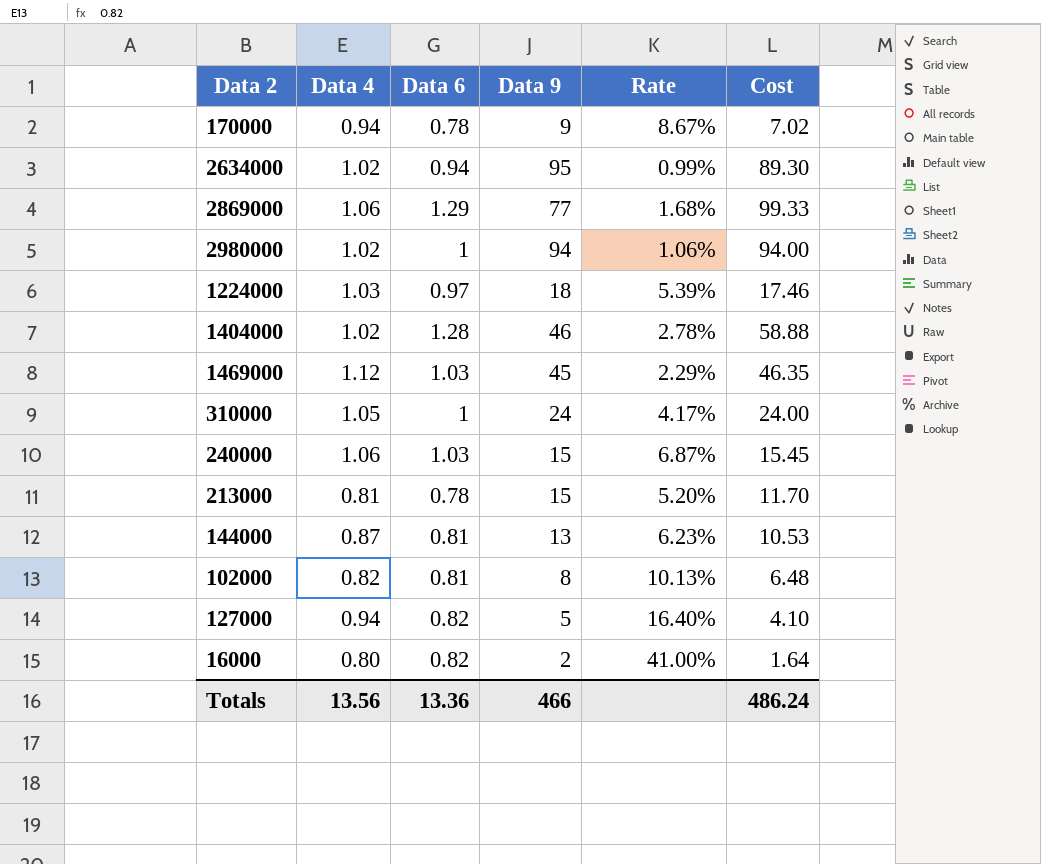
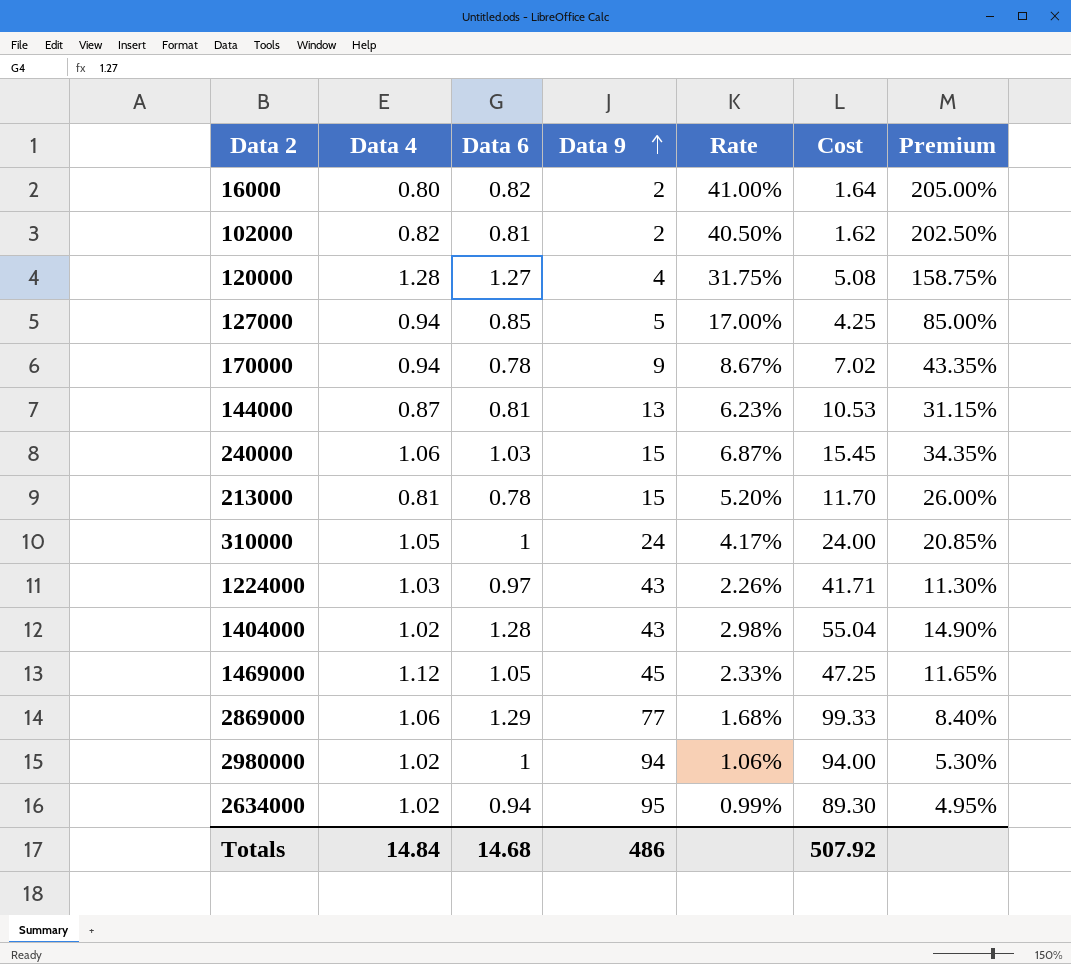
row order: none -> Data 9 ascending
column Premium | formula: none -> [Rate] * 5
102000 | Data 9: 8 -> 2
102000 | Rate: 10.13% -> 40.50%
102000 | Cost: 6.48 -> 1.62
row 120000: none -> 1.28 | 1.27 | 4 | 31.75% | 5.08 | 158.75%
127000 | Data 6: 0.82 -> 0.85
127000 | Rate: 16.40% -> 17.00%
127000 | Cost: 4.10 -> 4.25
1224000 | Data 9: 18 -> 43
1224000 | Rate: 5.39% -> 2.26%
1224000 | Cost: 17.46 -> 41.71
1404000 | Data 9: 46 -> 43
1404000 | Rate: 2.78% -> 2.98%
1404000 | Cost: 58.88 -> 55.04
1469000 | Data 6: 1.03 -> 1.05
1469000 | Rate: 2.29% -> 2.33%
1469000 | Cost: 46.35 -> 47.25
Totals | Data 4: 13.56 -> 14.84
Totals | Data 6: 13.36 -> 14.68
Totals | Data 9: 466 -> 486
Totals | Cost: 486.24 -> 507.92

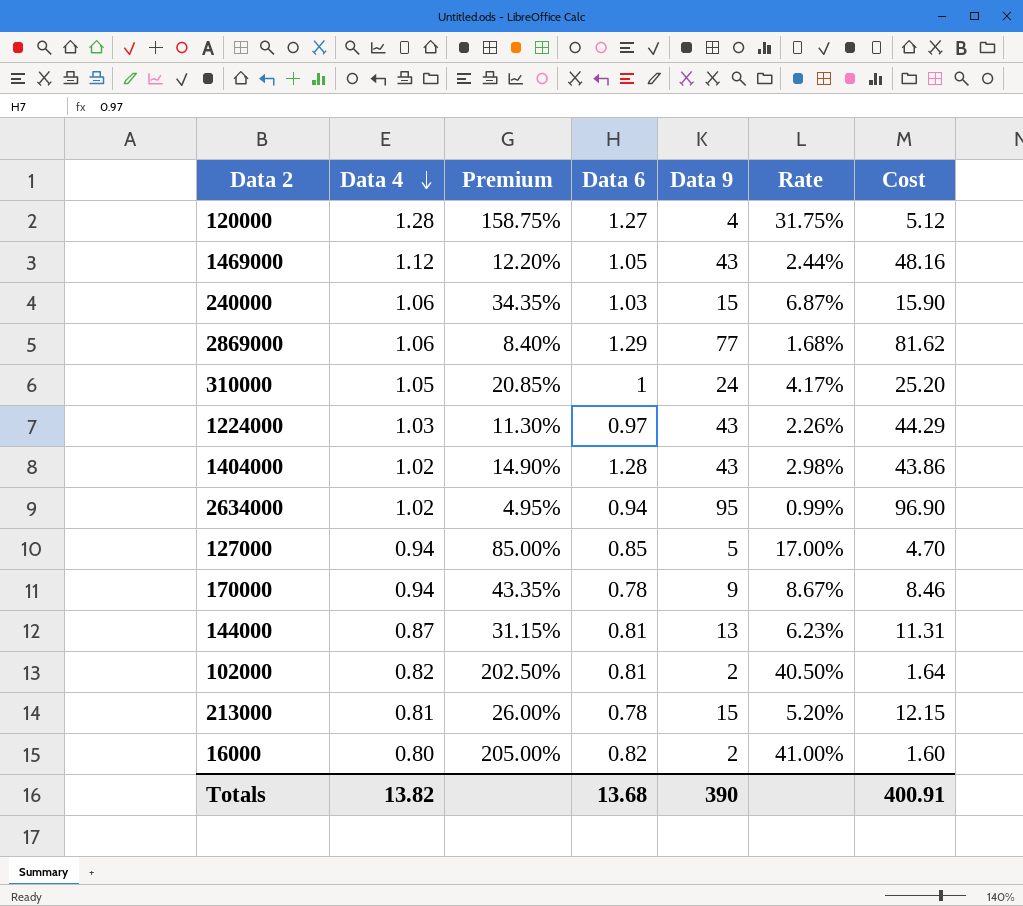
row order: Data 9 ascending -> Data 4 descending
column Premium | position: 7 -> 3
column Cost | formula: [Data 6] * [Data 9] -> [Data 4] * [Data 9]
row 2980000: 1.02 | 1 | 94 | 1.06% | 94.00 | 5.30% -> none
1469000 | Premium: 11.65% -> 12.20%
1469000 | Data 9: 45 -> 43
1469000 | Rate: 2.33% -> 2.44%
Totals | Data 4: 14.84 -> 13.82
Totals | Data 6: 14.68 -> 13.68
Totals | Data 9: 486 -> 390
Totals | Cost: 507.92 -> 400.91

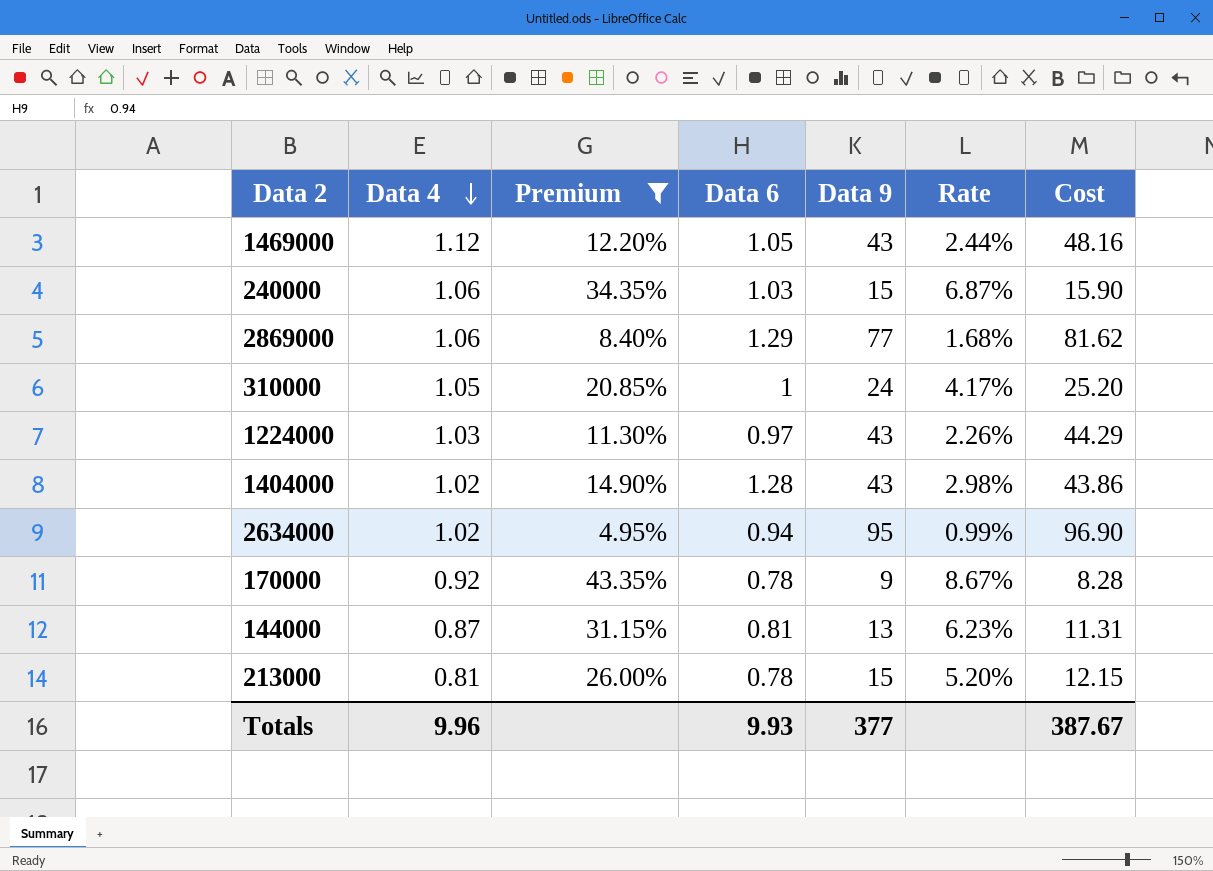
filter: none -> Premium <= 43.35%
170000 | Data 4: 0.94 -> 0.92
170000 | Cost: 8.46 -> 8.28
Totals | Data 4: 13.82 -> 9.96
Totals | Data 6: 13.68 -> 9.93
Totals | Data 9: 390 -> 377
Totals | Cost: 400.91 -> 387.67

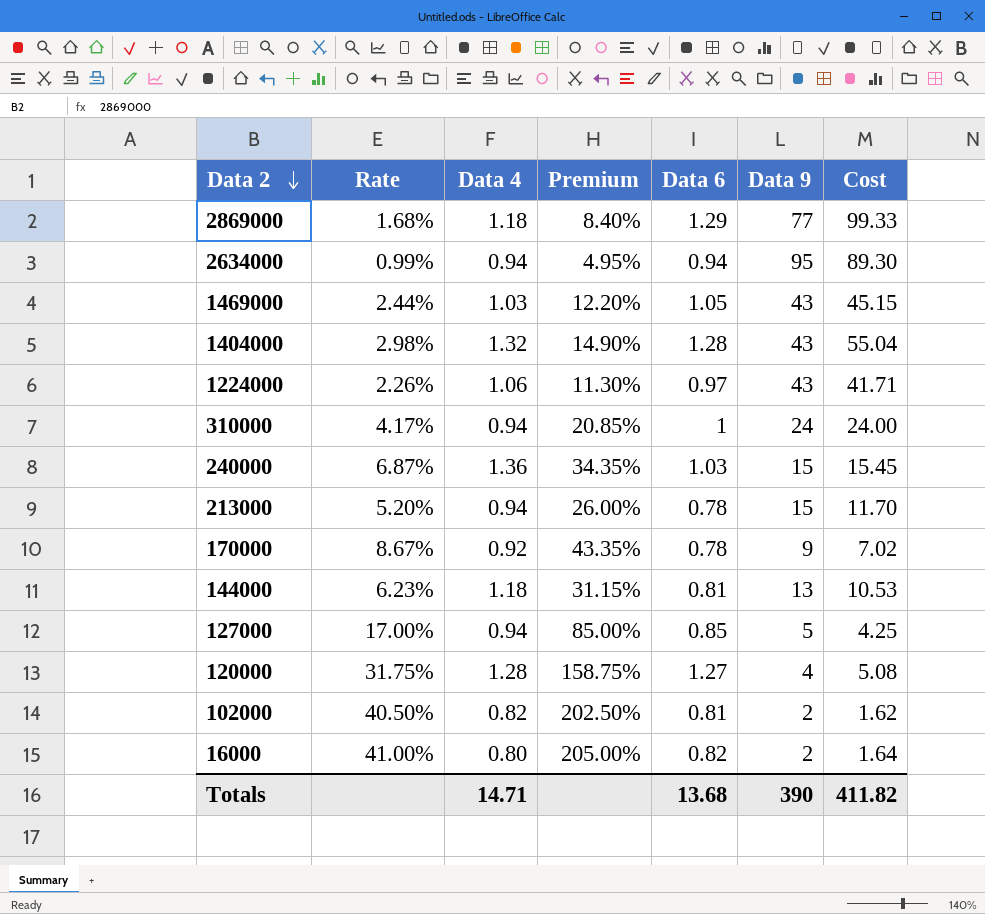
filter: Premium <= 43.35% -> none
row order: Data 4 descending -> Data 2 descending
column Rate | position: 6 -> 2
column Cost | formula: [Data 4] * [Data 9] -> [Data 6] * [Data 9]
2869000 | Data 4: 1.06 -> 1.18
2634000 | Data 4: 1.02 -> 0.94
1469000 | Data 4: 1.12 -> 1.03
1404000 | Data 4: 1.02 -> 1.32
1224000 | Data 4: 1.03 -> 1.06
310000 | Data 4: 1.05 -> 0.94
240000 | Data 4: 1.06 -> 1.36
213000 | Data 4: 0.81 -> 0.94
144000 | Data 4: 0.87 -> 1.18
Totals | Data 4: 9.96 -> 14.71
Totals | Data 6: 9.93 -> 13.68
Totals | Data 9: 377 -> 390
Totals | Cost: 387.67 -> 411.82

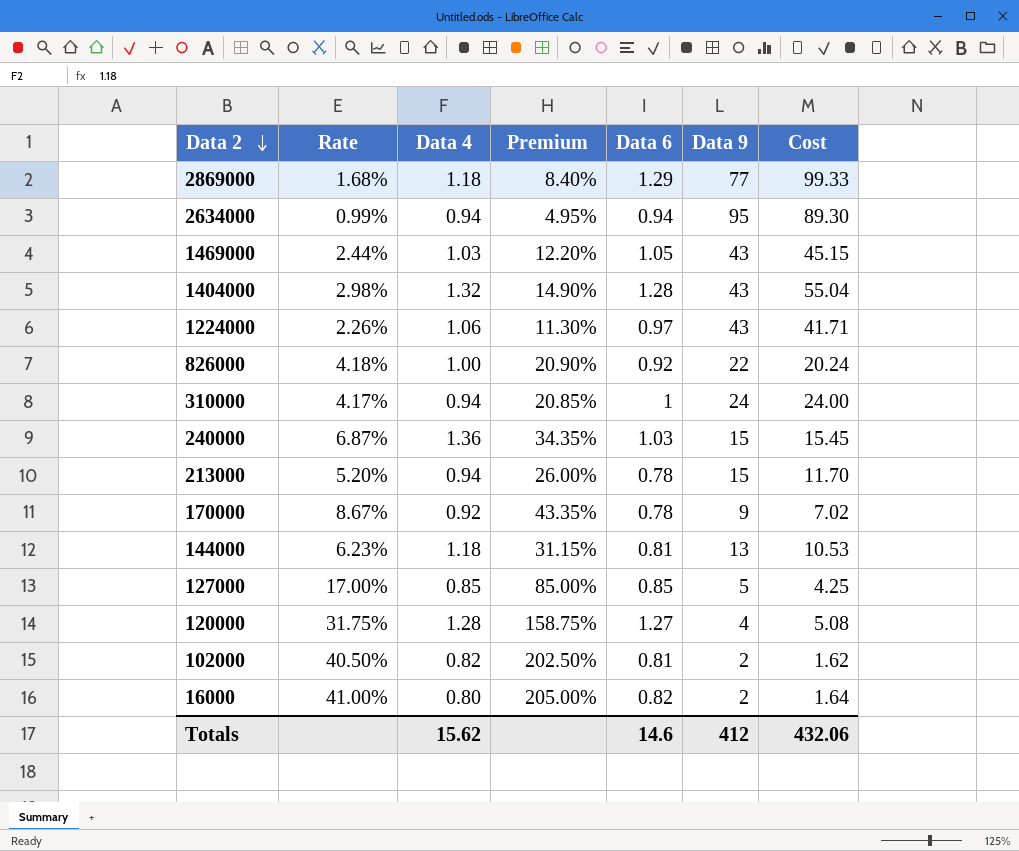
row 826000: none -> 4.18% | 1.00 | 20.90% | 0.92 | 22 | 20.24
127000 | Data 4: 0.94 -> 0.85
Totals | Data 4: 14.71 -> 15.62
Totals | Data 6: 13.68 -> 14.6
Totals | Data 9: 390 -> 412
Totals | Cost: 411.82 -> 432.06

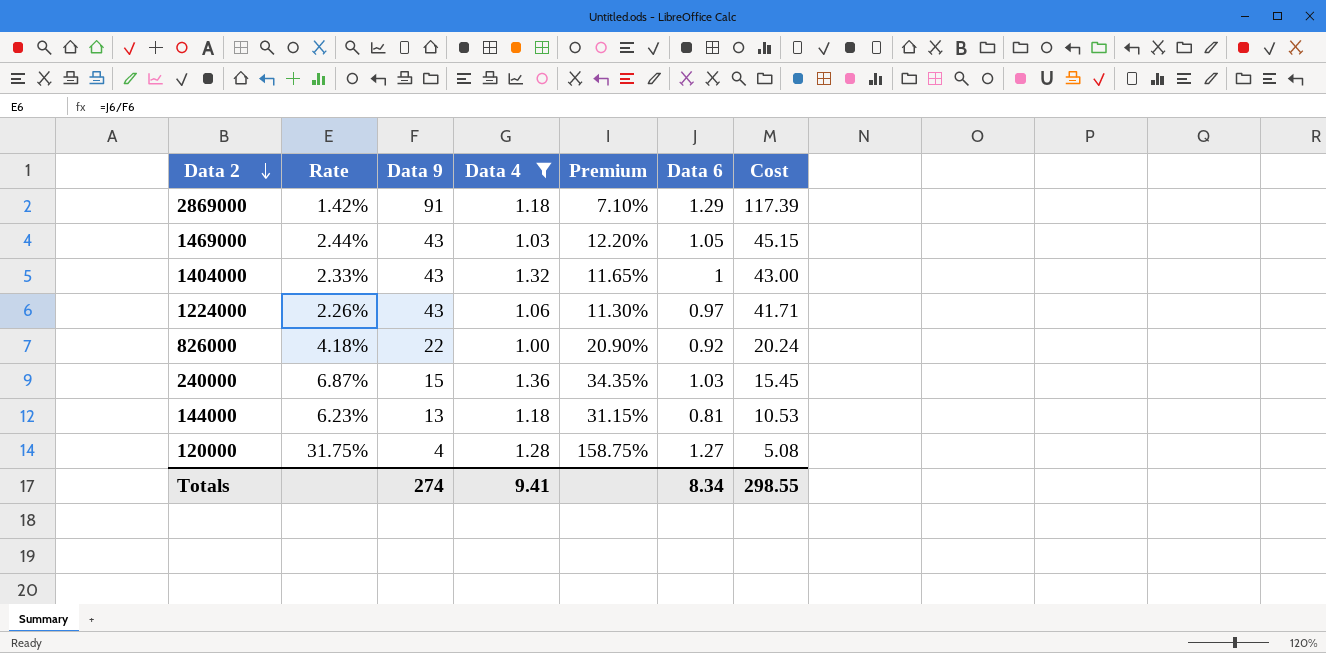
filter: none -> Data 4 >= 1.00
column Data 9 | position: 6 -> 3
2869000 | Rate: 1.68% -> 1.42%
2869000 | Data 9: 77 -> 91
2869000 | Premium: 8.40% -> 7.10%
2869000 | Cost: 99.33 -> 117.39
1404000 | Rate: 2.98% -> 2.33%
1404000 | Premium: 14.90% -> 11.65%
1404000 | Data 6: 1.28 -> 1
1404000 | Cost: 55.04 -> 43.00
Totals | Data 9: 412 -> 274
Totals | Data 4: 15.62 -> 9.41
Totals | Data 6: 14.6 -> 8.34
Totals | Cost: 432.06 -> 298.55

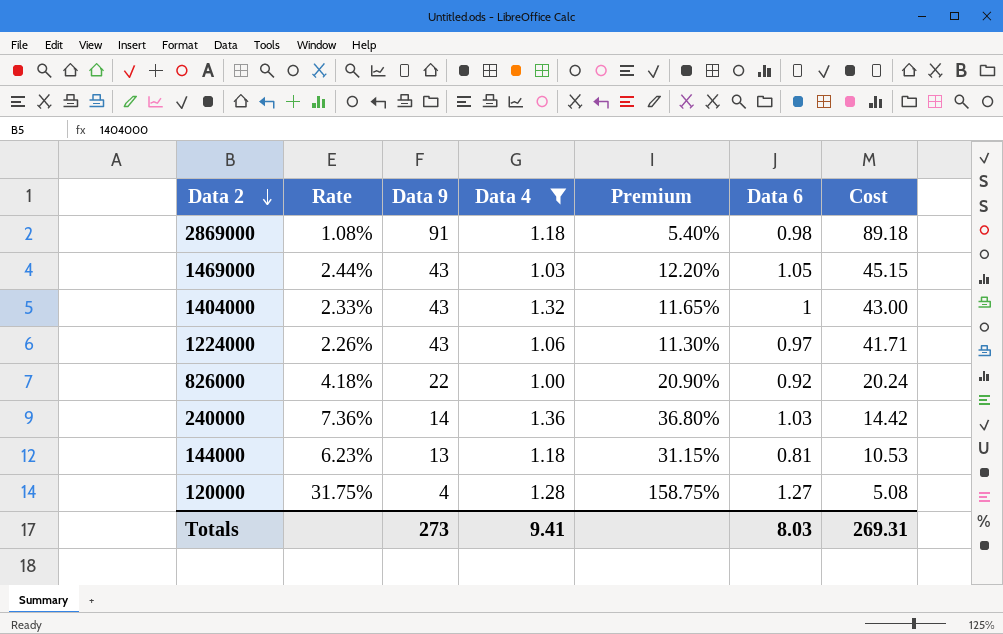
2869000 | Rate: 1.42% -> 1.08%
2869000 | Premium: 7.10% -> 5.40%
2869000 | Data 6: 1.29 -> 0.98
2869000 | Cost: 117.39 -> 89.18
240000 | Rate: 6.87% -> 7.36%
240000 | Data 9: 15 -> 14
240000 | Premium: 34.35% -> 36.80%
240000 | Cost: 15.45 -> 14.42
Totals | Data 9: 274 -> 273
Totals | Data 6: 8.34 -> 8.03
Totals | Cost: 298.55 -> 269.31

